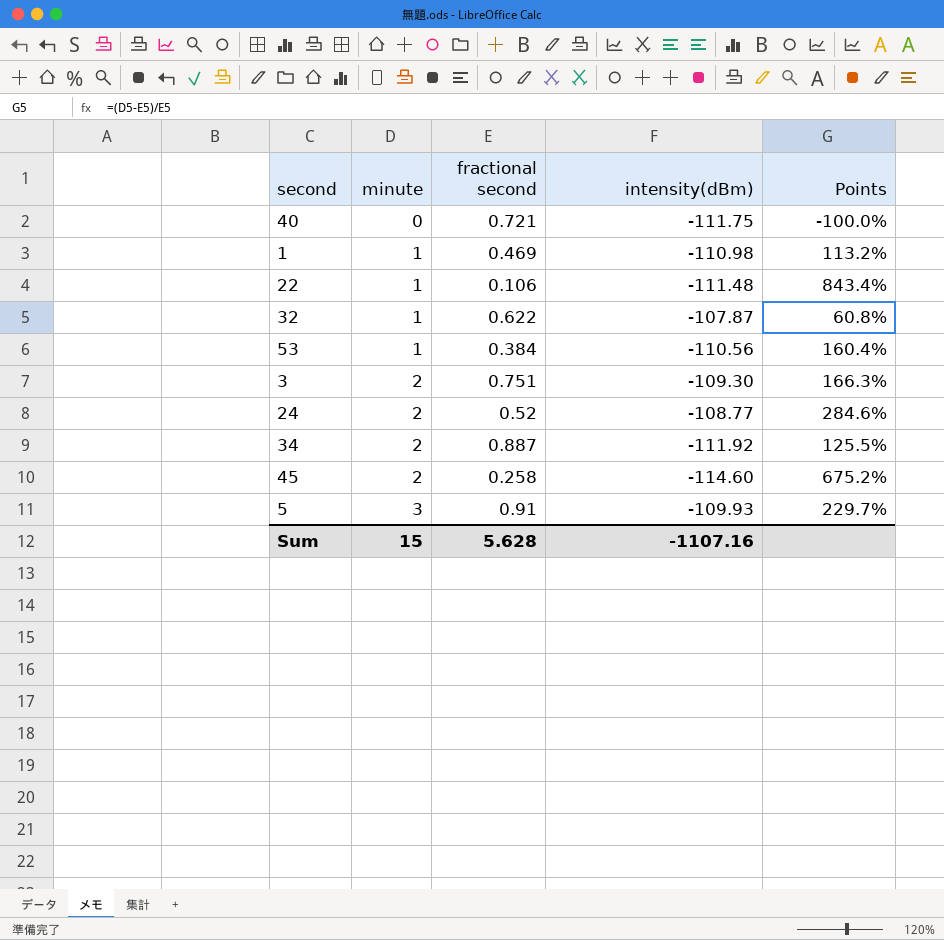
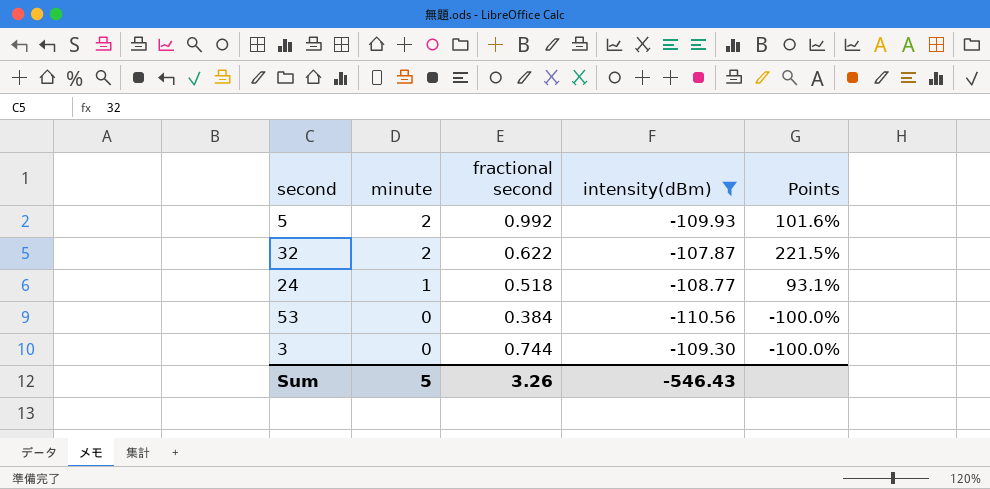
filter: none -> intensity(dBm) >= -110.56
row order: minute ascending -> minute descending
5 | minute: 3 -> 2
5 | fractional second: 0.91 -> 0.992
5 | Points: 229.7% -> 101.6%
32 | minute: 1 -> 2
32 | Points: 60.8% -> 221.5%
24 | minute: 2 -> 1
24 | fractional second: 0.52 -> 0.518
24 | Points: 284.6% -> 93.1%
53 | minute: 1 -> 0
53 | Points: 160.4% -> -100.0%
3 | minute: 2 -> 0
3 | fractional second: 0.751 -> 0.744
3 | Points: 166.3% -> -100.0%
Sum | minute: 15 -> 5
Sum | fractional second: 5.628 -> 3.26
Sum | intensity(dBm): -1107.16 -> -546.43

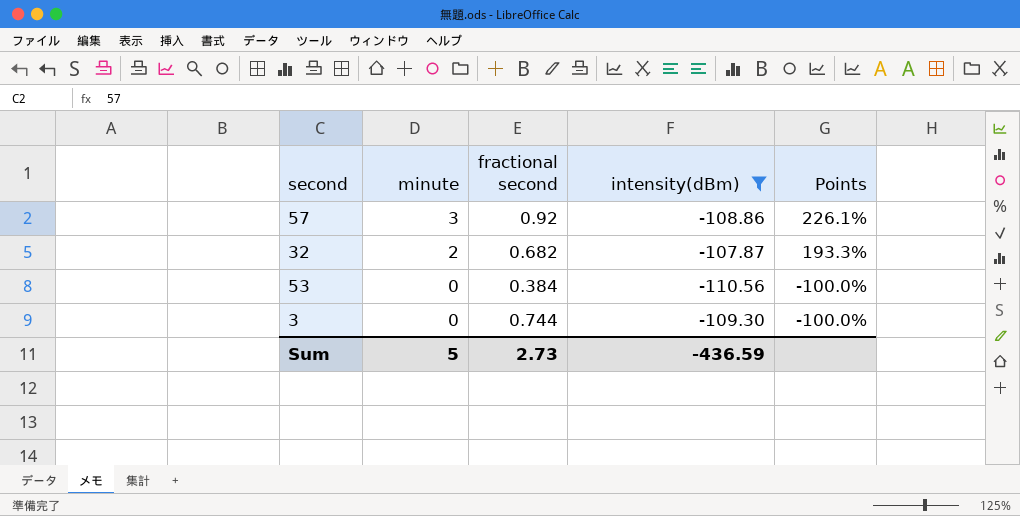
row 5: 2 | 0.992 | -109.93 | 101.6% -> none
row 24: 1 | 0.518 | -108.77 | 93.1% -> none
row 57: none -> 3 | 0.92 | -108.86 | 226.1%
32 | fractional second: 0.622 -> 0.682
32 | Points: 221.5% -> 193.3%
Sum | fractional second: 3.26 -> 2.73
Sum | intensity(dBm): -546.43 -> -436.59

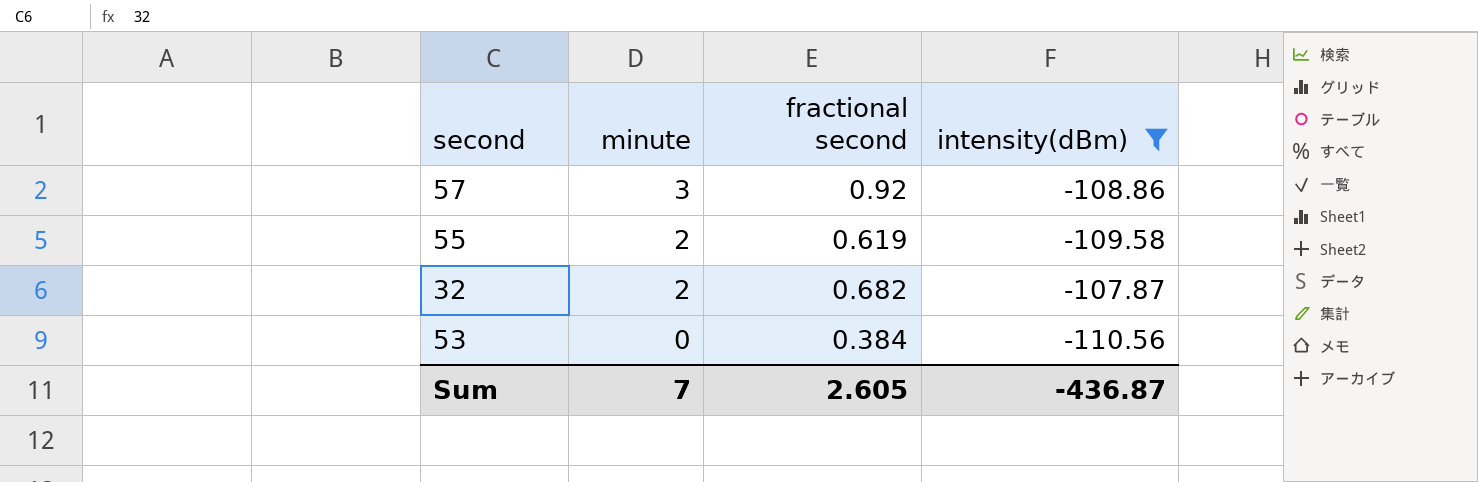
column Points | formula: ([minute] - [fractional second]) / [fractional second] -> none
row 3: 0 | 0.744 | -109.30 | -100.0% -> none
row 55: none -> 2 | 0.619 | -109.58
Sum | minute: 5 -> 7
Sum | fractional second: 2.73 -> 2.605
Sum | intensity(dBm): -436.59 -> -436.87

